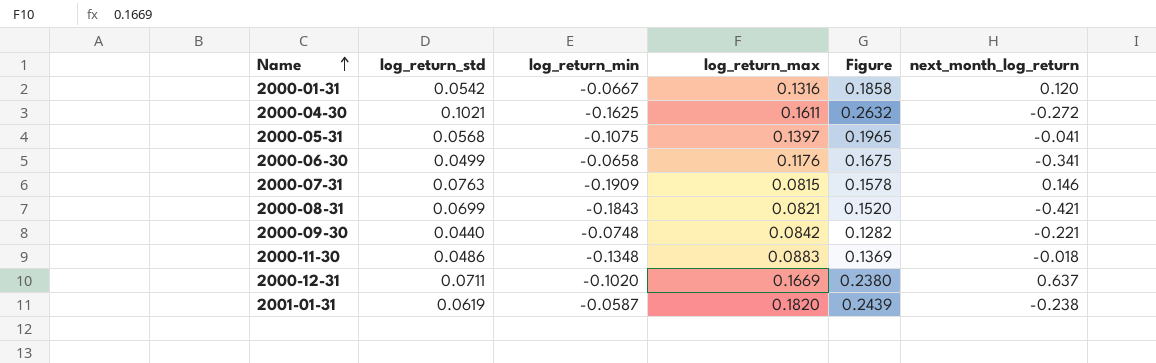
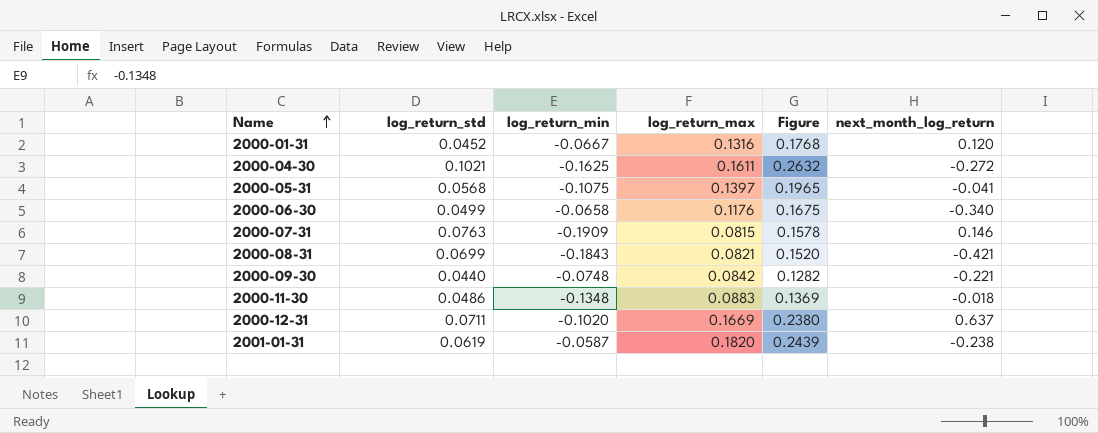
2000-01-31 | log_return_std: 0.0542 -> 0.0452
2000-01-31 | Figure: 0.1858 -> 0.1768
2000-06-30 | next_month_log_return: -0.341 -> -0.340

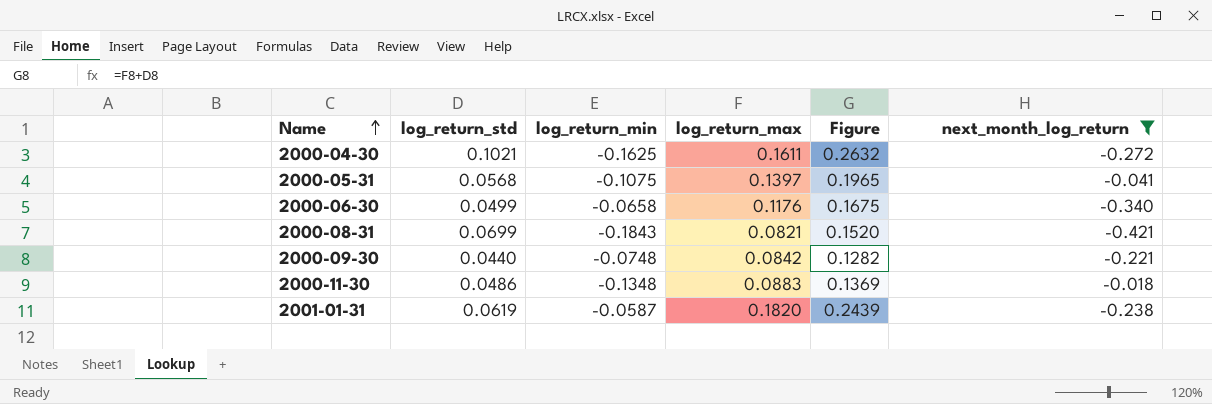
filter: none -> next_month_log_return <= -0.018

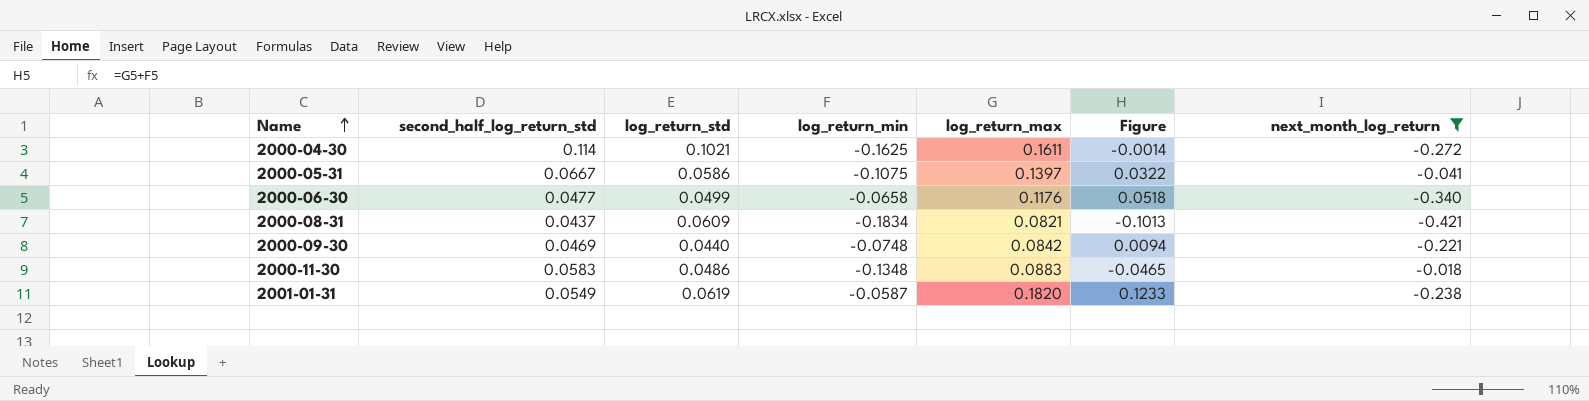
column second_half_log_return_std | position: none -> 2
column Figure | formula: [log_return_std] + [log_return_max] -> [log_return_min] + [log_return_max]
2000-05-31 | log_return_std: 0.0568 -> 0.0586
2000-08-31 | log_return_std: 0.0699 -> 0.0609
2000-08-31 | log_return_min: -0.1843 -> -0.1834

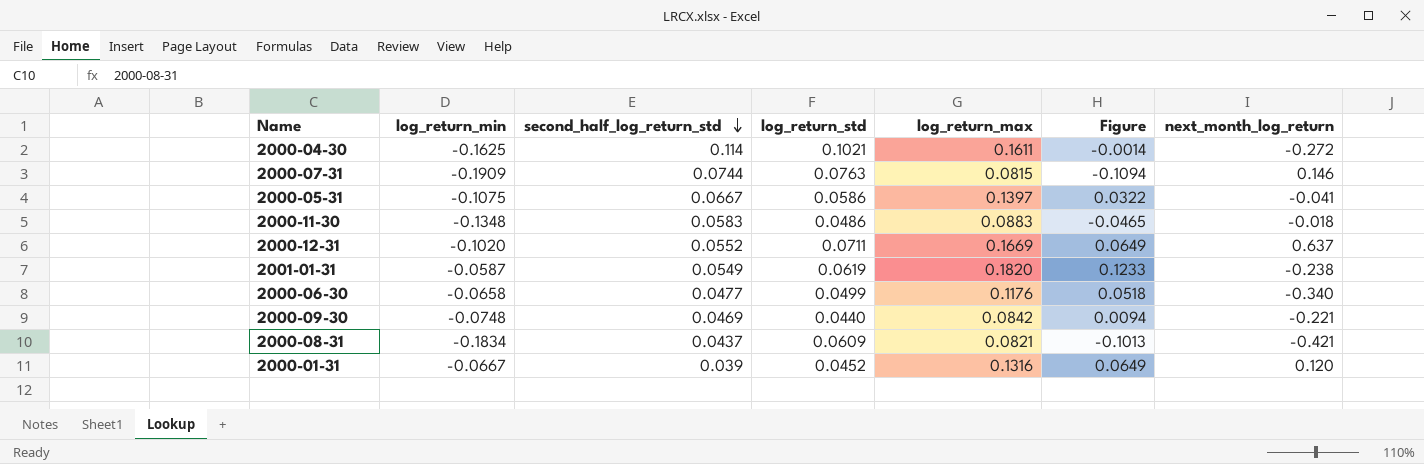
filter: next_month_log_return <= -0.018 -> none
row order: Name ascending -> second_half_log_return_std descending
column log_return_min | position: 4 -> 2

